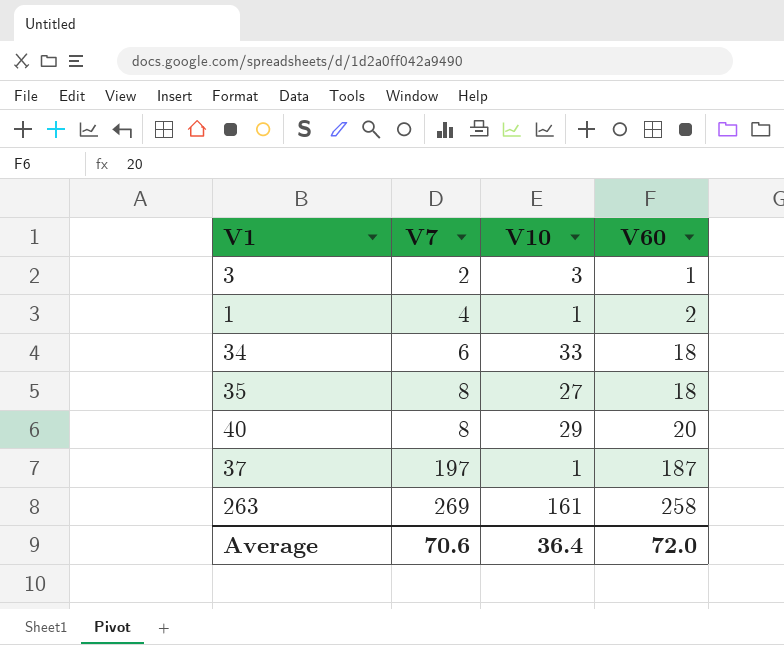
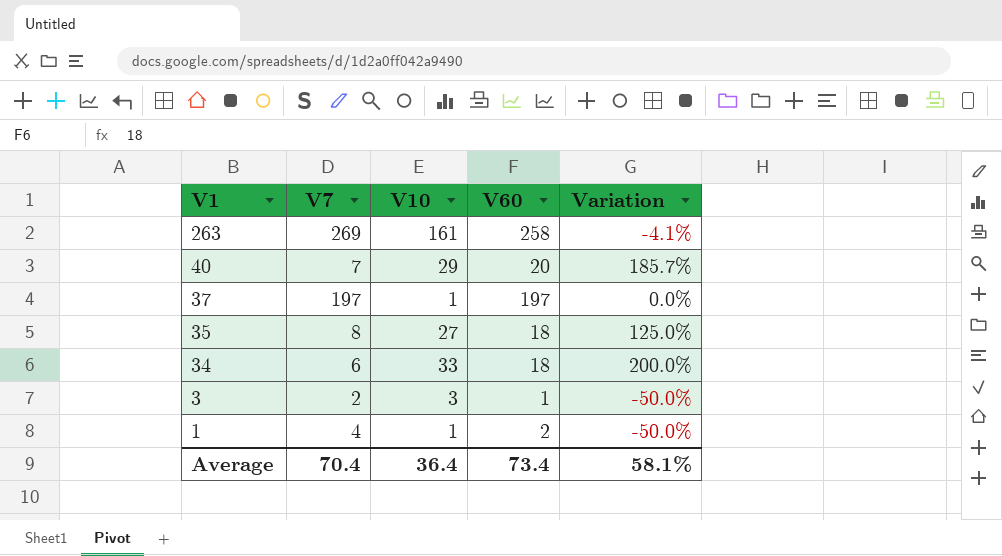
row order: V7 ascending -> V1 descending
column Variation | formula: none -> ([V60] - [V7]) / [V7]
40 | V7: 8 -> 7
37 | V60: 187 -> 197
Average | V7: 70.6 -> 70.4
Average | V60: 72.0 -> 73.4

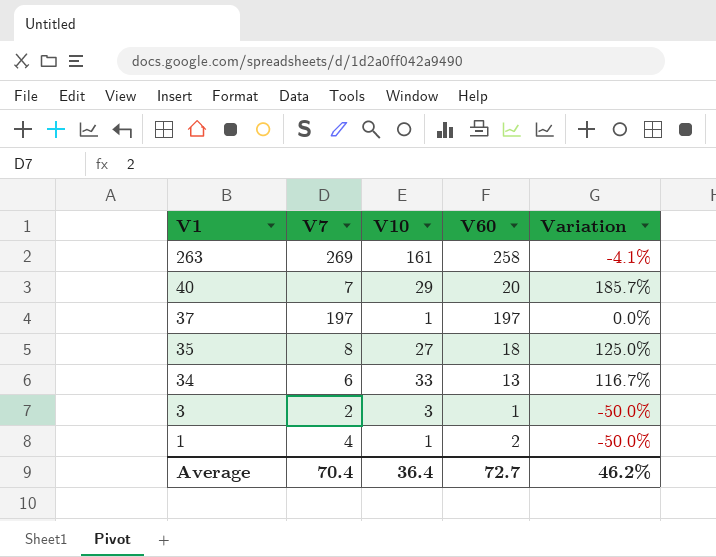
34 | V60: 18 -> 13
34 | Variation: 200.0% -> 116.7%
Average | V60: 73.4 -> 72.7
Average | Variation: 58.1% -> 46.2%

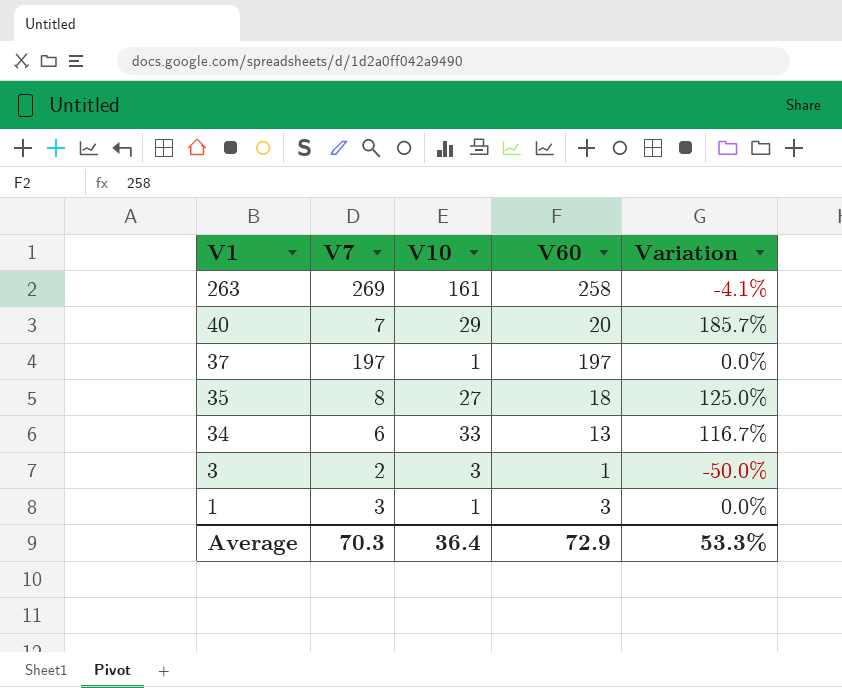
1 | V7: 4 -> 3
1 | V60: 2 -> 3
1 | Variation: -50.0% -> 0.0%
Average | V7: 70.4 -> 70.3
Average | V60: 72.7 -> 72.9
Average | Variation: 46.2% -> 53.3%

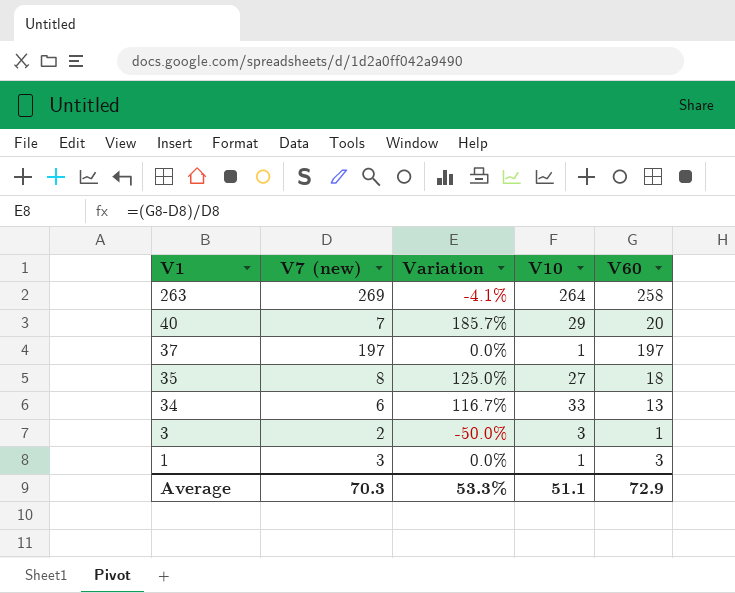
column name: V7 -> V7 (new)
column Variation | position: 5 -> 3
263 | V10: 161 -> 264
Average | V10: 36.4 -> 51.1

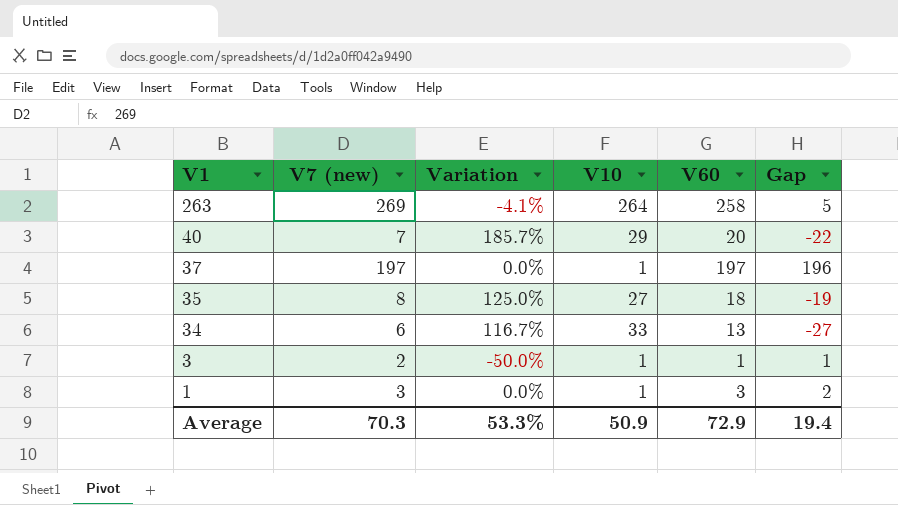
column Gap | formula: none -> [V7 (new)] - [V10]
3 | V10: 3 -> 1
Average | V10: 51.1 -> 50.9

